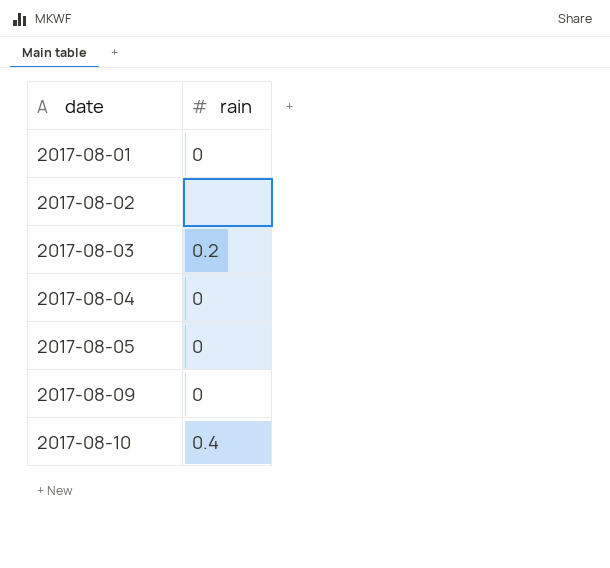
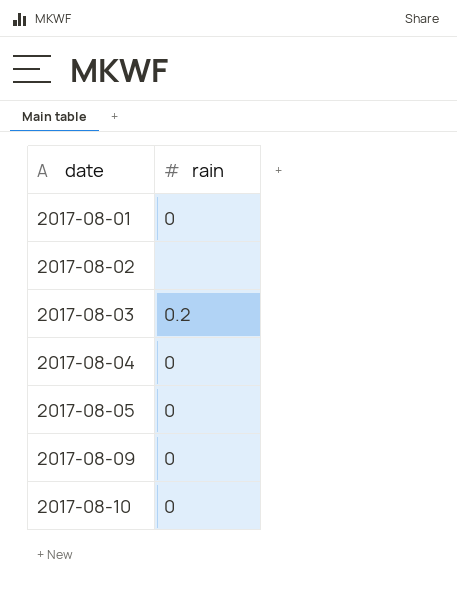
2017-08-10 | rain: 0.4 -> 0

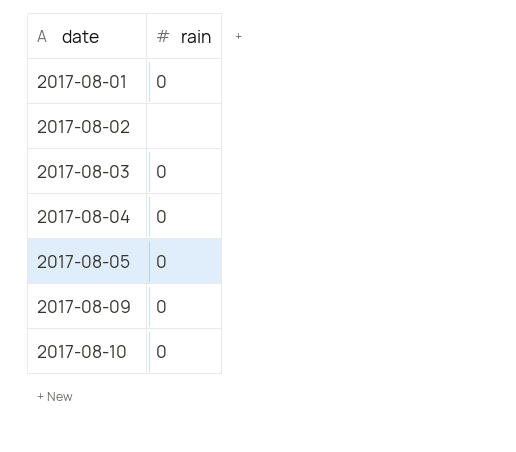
2017-08-03 | rain: 0.2 -> 0

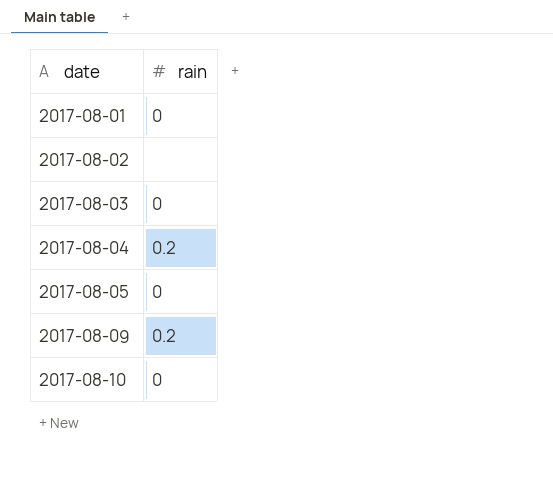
2017-08-04 | rain: 0 -> 0.2
2017-08-09 | rain: 0 -> 0.2

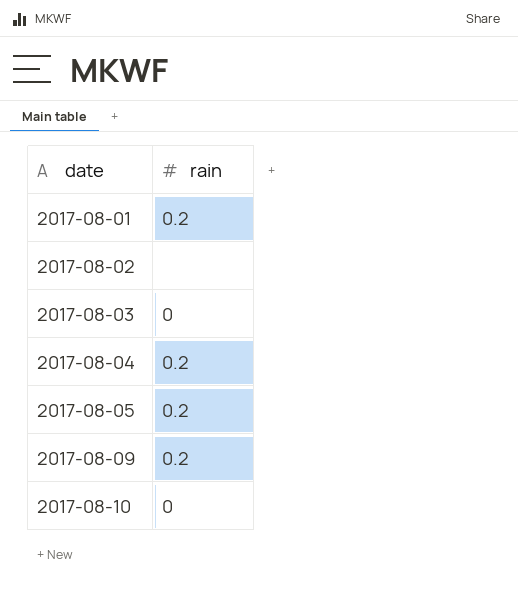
2017-08-01 | rain: 0 -> 0.2
2017-08-05 | rain: 0 -> 0.2

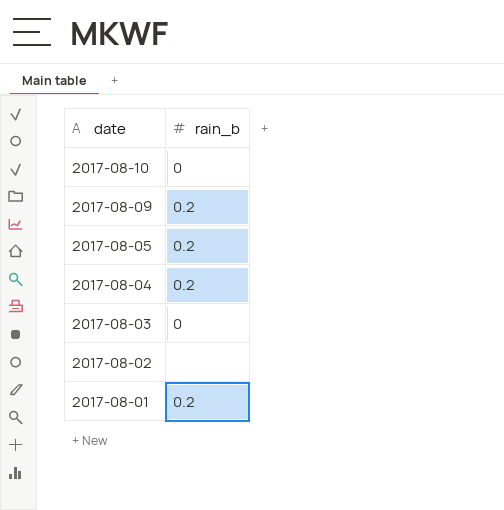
row order: date ascending -> date descending
column name: rain -> rain_b

